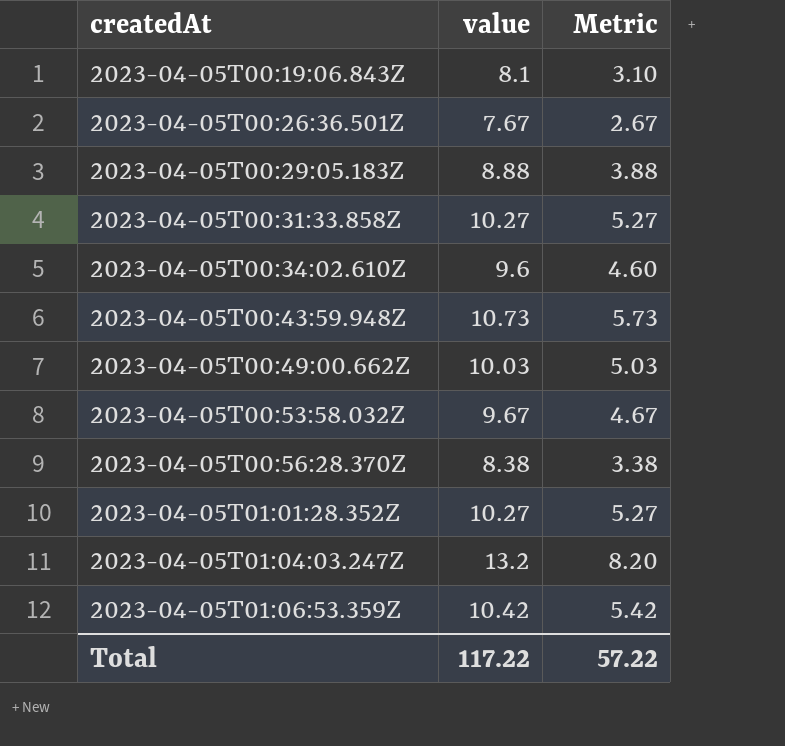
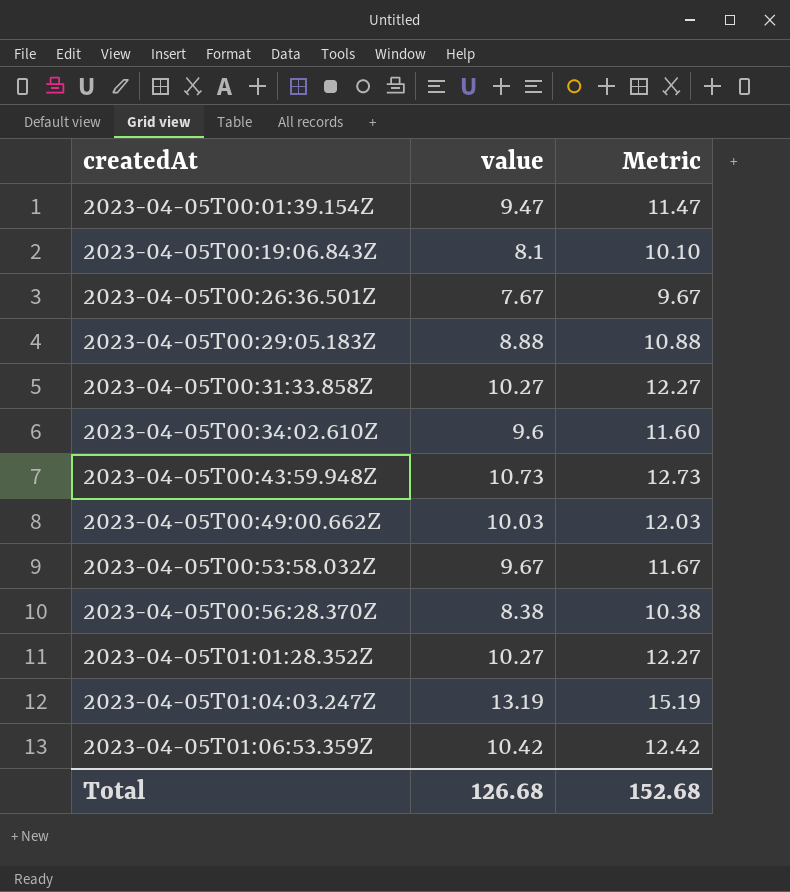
column Metric | formula: [value] - 5 -> [value] + 2
row 2023-04-05T00:01:39.154Z: none -> 9.47 | 11.47
2023-04-05T01:04:03.247Z | value: 13.2 -> 13.19
Total | value: 117.22 -> 126.68
Total | Metric: 57.22 -> 152.68

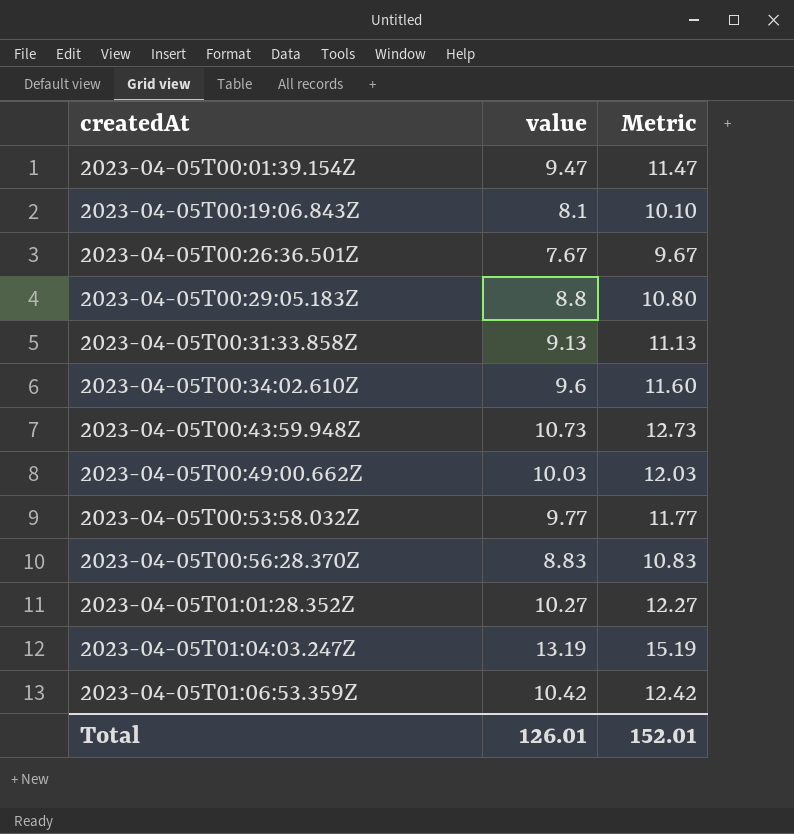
2023-04-05T00:29:05.183Z | value: 8.88 -> 8.8
2023-04-05T00:29:05.183Z | Metric: 10.88 -> 10.80
2023-04-05T00:31:33.858Z | value: 10.27 -> 9.13
2023-04-05T00:31:33.858Z | Metric: 12.27 -> 11.13
2023-04-05T00:53:58.032Z | value: 9.67 -> 9.77
2023-04-05T00:53:58.032Z | Metric: 11.67 -> 11.77
2023-04-05T00:56:28.370Z | value: 8.38 -> 8.83
2023-04-05T00:56:28.370Z | Metric: 10.38 -> 10.83
Total | value: 126.68 -> 126.01
Total | Metric: 152.68 -> 152.01

